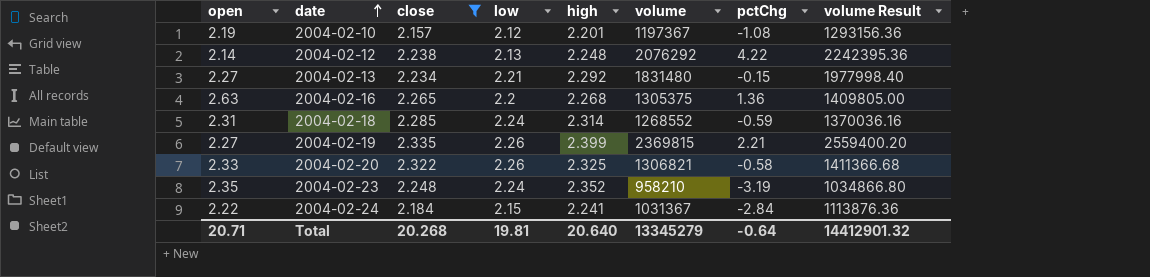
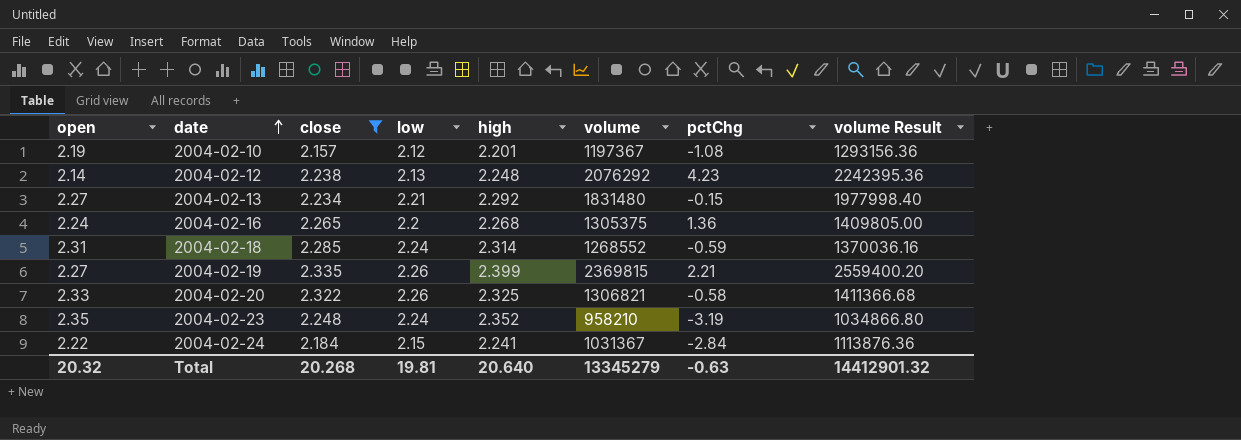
2004-02-12 | pctChg: 4.22 -> 4.23
2004-02-16 | open: 2.63 -> 2.24
Total | open: 20.71 -> 20.32
Total | pctChg: -0.64 -> -0.63

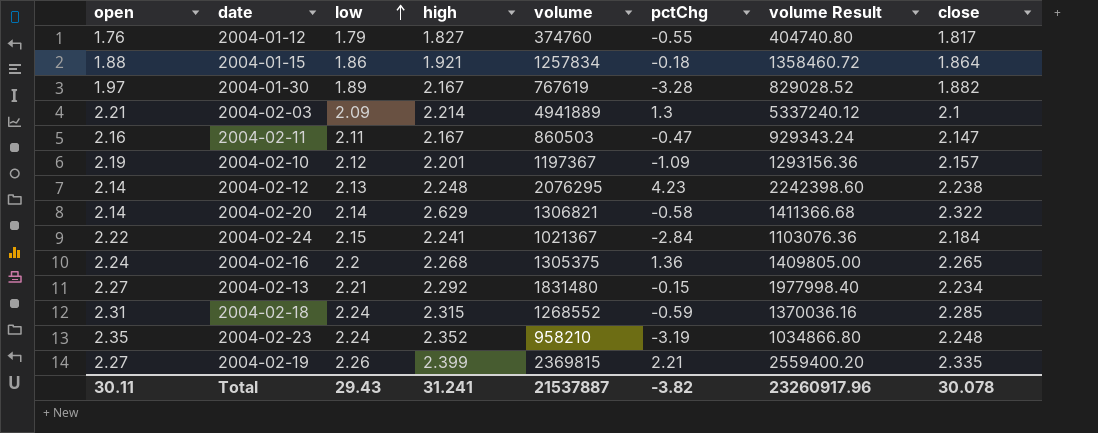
filter: close >= 2.157 -> none
row order: date ascending -> low ascending
column close | position: 3 -> 8
2004-02-10 | pctChg: -1.08 -> -1.09
2004-02-12 | volume: 2076292 -> 2076295
2004-02-12 | volume Result: 2242395.36 -> 2242398.60
2004-02-20 | open: 2.33 -> 2.14
2004-02-20 | low: 2.26 -> 2.14
2004-02-20 | high: 2.325 -> 2.629
2004-02-24 | volume: 1031367 -> 1021367
2004-02-24 | volume Result: 1113876.36 -> 1103076.36
2004-02-18 | high: 2.314 -> 2.315
Total | open: 20.32 -> 30.11
Total | low: 19.81 -> 29.43
Total | high: 20.640 -> 31.241
Total | volume: 13345279 -> 21537887
Total | pctChg: -0.63 -> -3.82
Total | volume Result: 14412901.32 -> 23260917.96
Total | close: 20.268 -> 30.078

